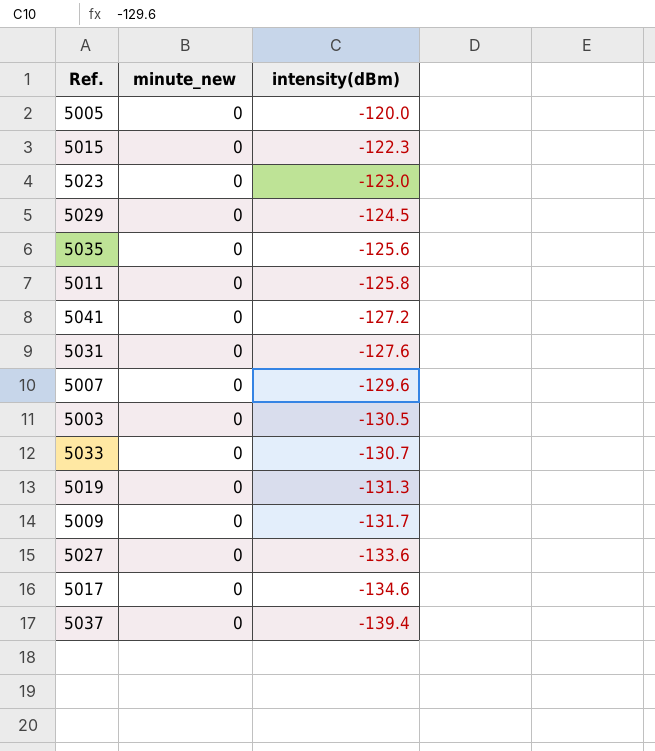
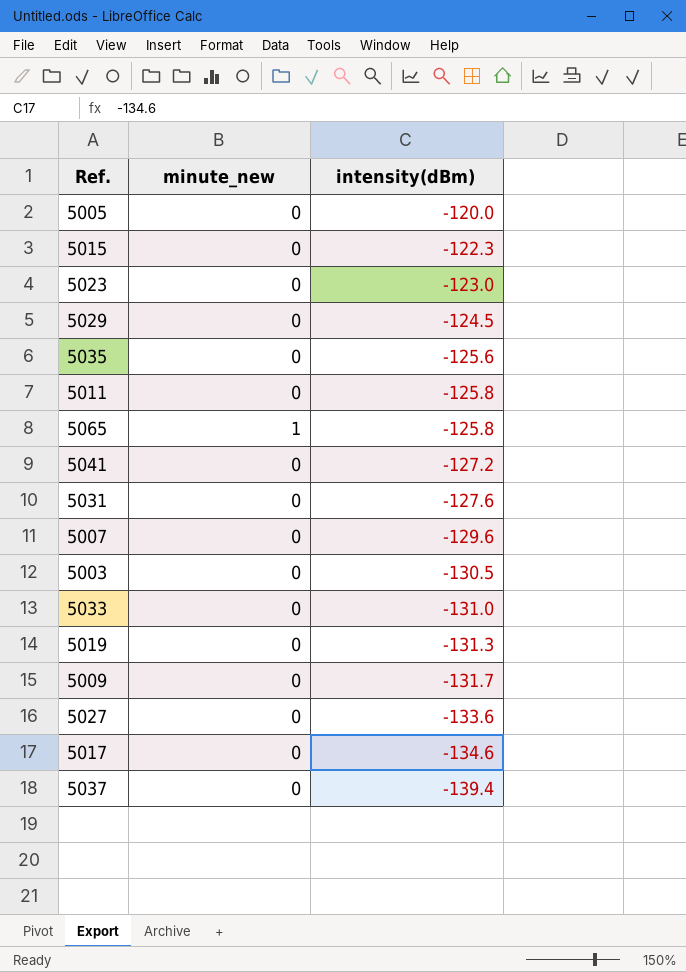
row 5065: none -> 1 | -125.8
5033 | intensity(dBm): -130.7 -> -131.0

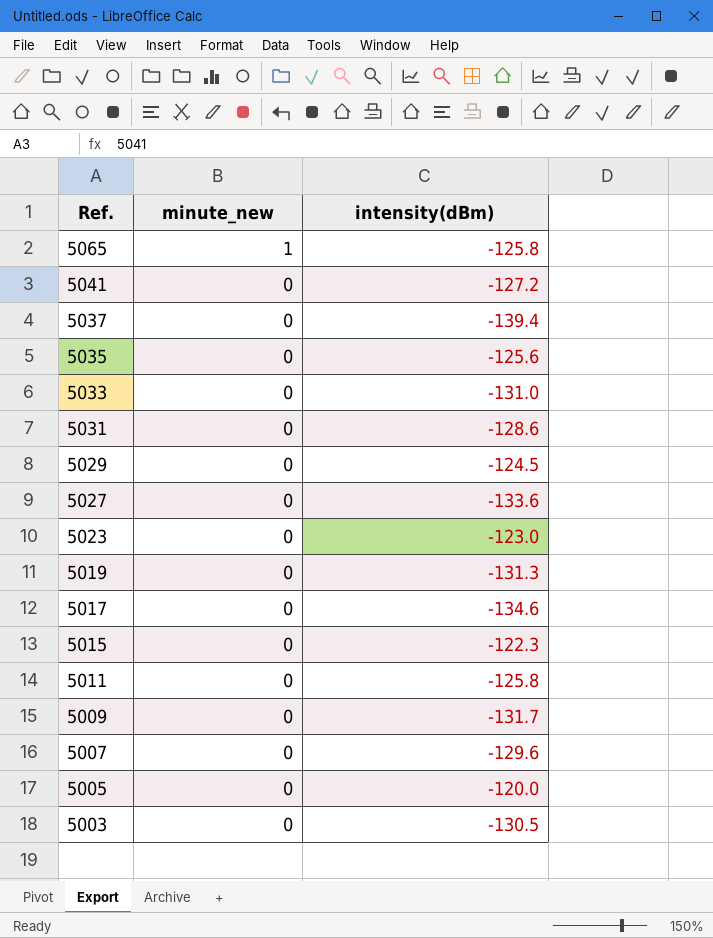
row order: intensity(dBm) descending -> Ref. descending
5031 | intensity(dBm): -127.6 -> -128.6

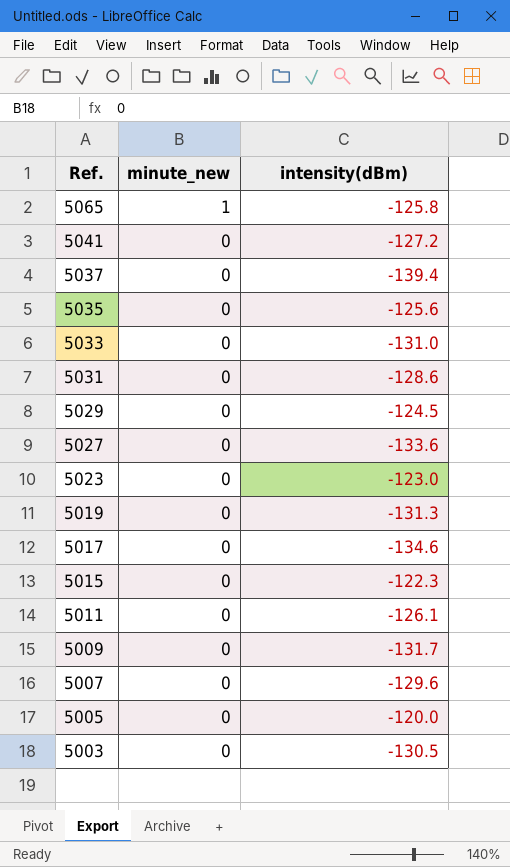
5011 | intensity(dBm): -125.8 -> -126.1

